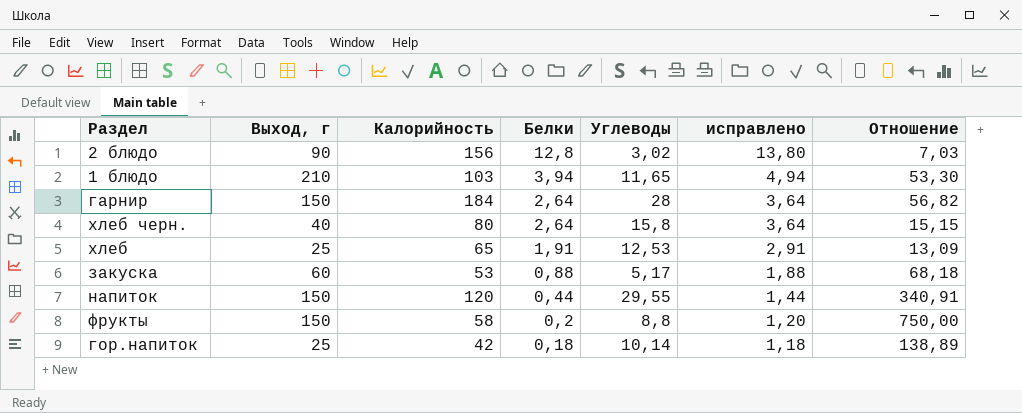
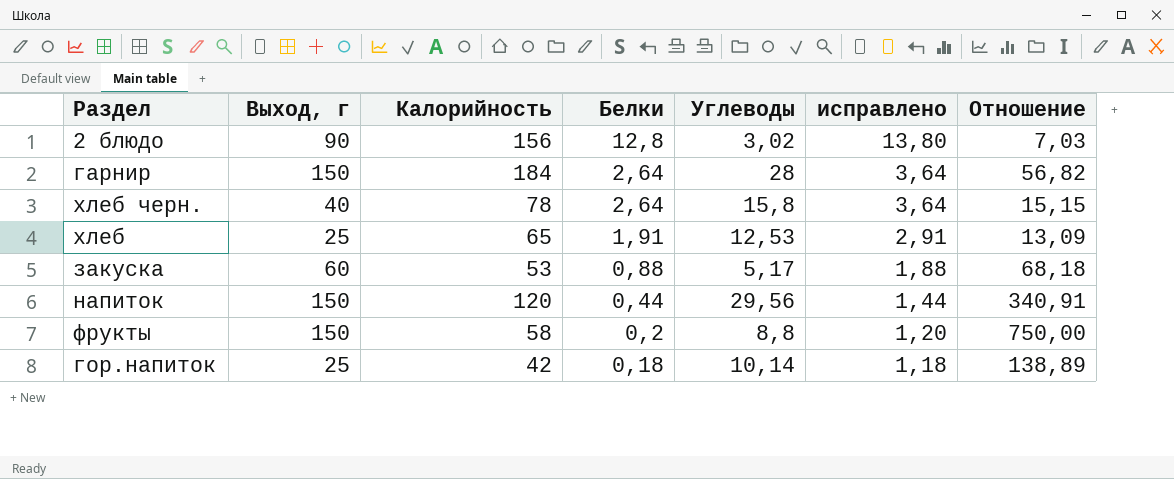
row 1 блюдо: 210 | 103 | 3,94 | 11,65 | 4,94 | 53,30 -> none
хлеб черн. | Калорийность: 80 -> 78
напиток | Углеводы: 29,55 -> 29,56

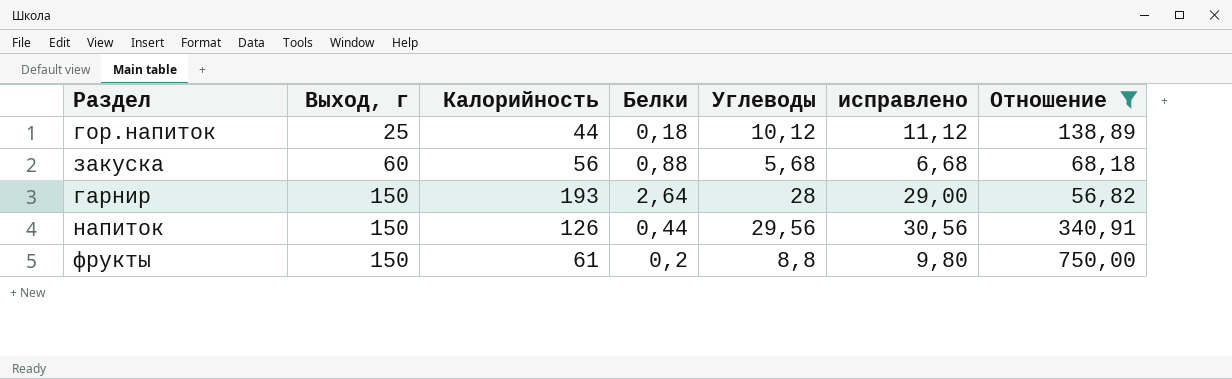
filter: none -> Отношение >= 56,82
row order: Белки descending -> Выход, г ascending
column исправлено | formula: [Белки] + 1 -> [Углеводы] + 1
гор.напиток | Калорийность: 42 -> 44
гор.напиток | Углеводы: 10,14 -> 10,12
закуска | Калорийность: 53 -> 56
закуска | Углеводы: 5,17 -> 5,68
гарнир | Калорийность: 184 -> 193
напиток | Калорийность: 120 -> 126
фрукты | Калорийность: 58 -> 61

